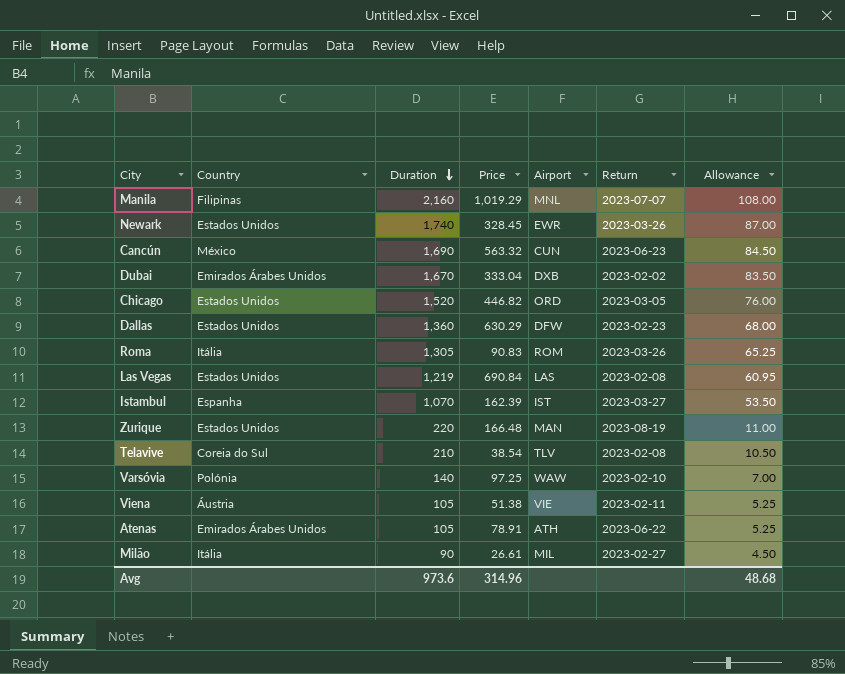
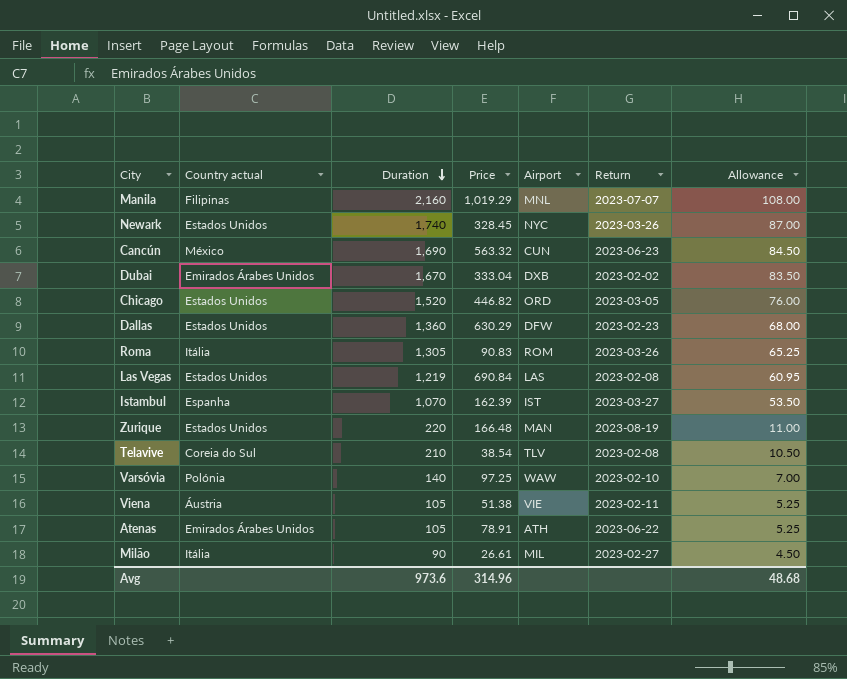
column name: Country -> Country actual
Newark | Airport: EWR -> NYC

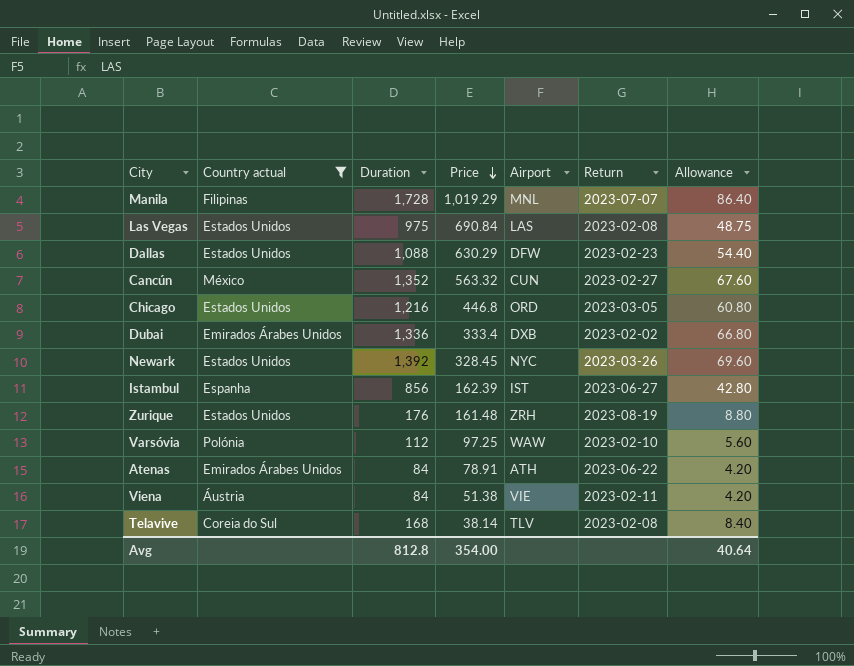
filter: none -> Country actual != Itália
row order: Duration descending -> Price descending
Manila | Duration: 2,160 -> 1,728
Manila | Allowance: 108.00 -> 86.40
Las Vegas | Duration: 1,219 -> 975
Las Vegas | Allowance: 60.95 -> 48.75
Dallas | Duration: 1,360 -> 1,088
Dallas | Allowance: 68.00 -> 54.40
Cancún | Duration: 1,690 -> 1,352
Cancún | Return: 2023-06-23 -> 2023-02-27
Cancún | Allowance: 84.50 -> 67.60
Chicago | Duration: 1,520 -> 1,216
Chicago | Price: 446.82 -> 446.8
Chicago | Allowance: 76.00 -> 60.80
Dubai | Duration: 1,670 -> 1,336
Dubai | Price: 333.04 -> 333.4
Dubai | Allowance: 83.50 -> 66.80
Newark | Duration: 1,740 -> 1,392
Newark | Allowance: 87.00 -> 69.60
Istambul | Duration: 1,070 -> 856
Istambul | Return: 2023-03-27 -> 2023-06-27
Istambul | Allowance: 53.50 -> 42.80
Zurique | Duration: 220 -> 176
Zurique | Price: 166.48 -> 161.48
Zurique | Airport: MAN -> ZRH
Zurique | Allowance: 11.00 -> 8.80
Varsóvia | Duration: 140 -> 112
Varsóvia | Allowance: 7.00 -> 5.60
Atenas | Duration: 105 -> 84
Atenas | Allowance: 5.25 -> 4.20
Viena | Duration: 105 -> 84
Viena | Allowance: 5.25 -> 4.20
Telavive | Duration: 210 -> 168
Telavive | Price: 38.54 -> 38.14
Telavive | Allowance: 10.50 -> 8.40
Avg | Duration: 973.6 -> 812.8
Avg | Price: 314.96 -> 354.00
Avg | Allowance: 48.68 -> 40.64

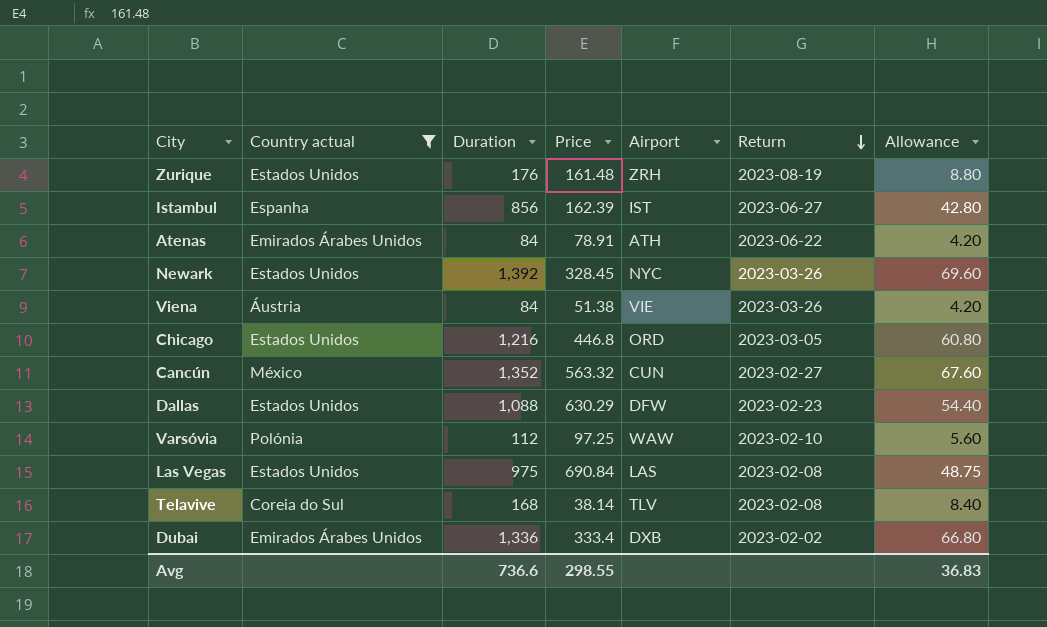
row order: Price descending -> Return descending
row Manila: Filipinas | 1,728 | 1,019.29 | MNL | 2023-07-07 | 86.40 -> none
Viena | Return: 2023-02-11 -> 2023-03-26
Avg | Duration: 812.8 -> 736.6
Avg | Price: 354.00 -> 298.55
Avg | Allowance: 40.64 -> 36.83

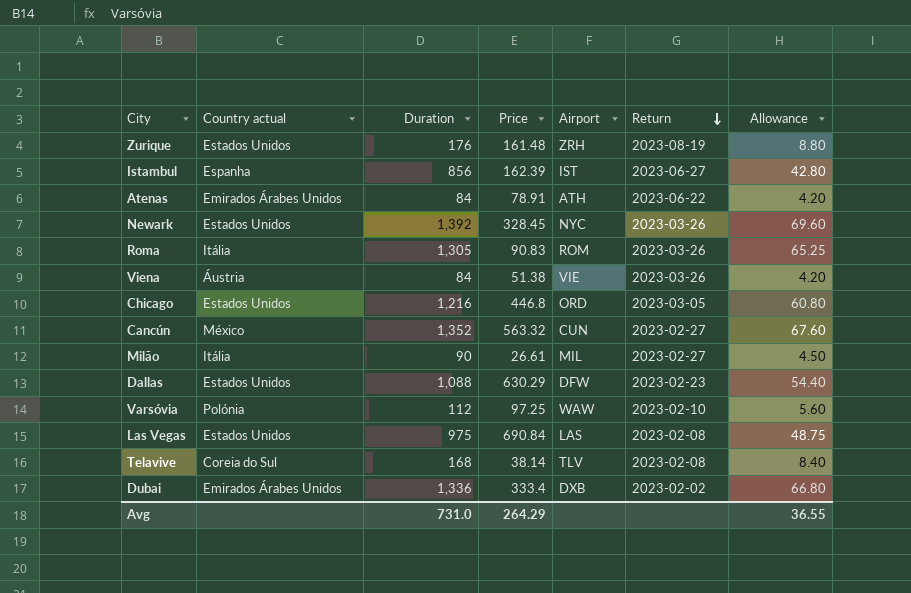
filter: Country actual != Itália -> none
Avg | Duration: 736.6 -> 731.0
Avg | Price: 298.55 -> 264.29
Avg | Allowance: 36.83 -> 36.55

